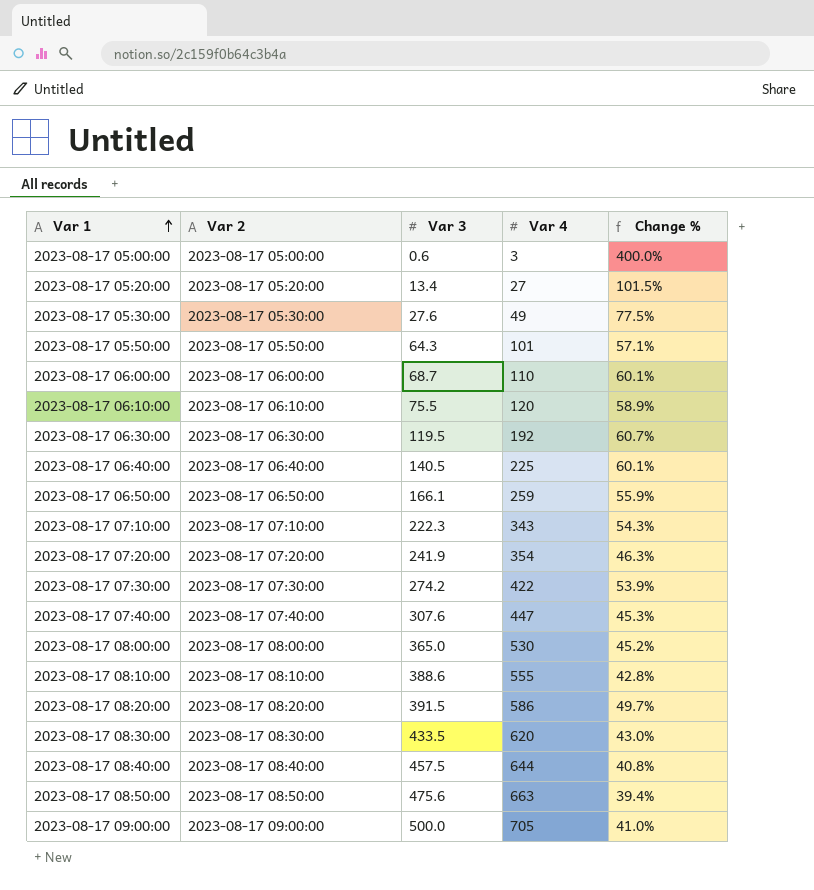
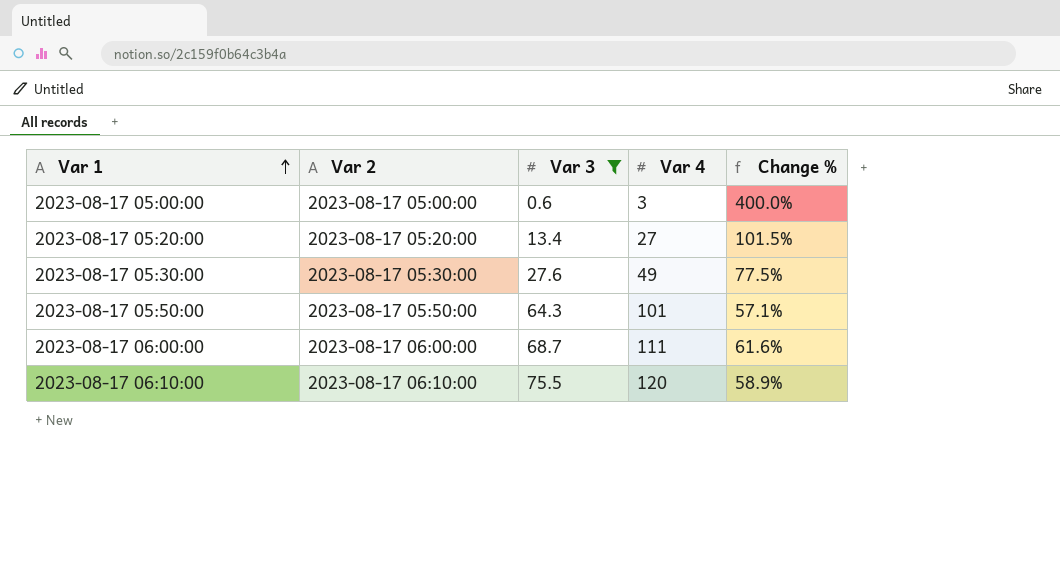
filter: none -> Var 3 <= 75.5
2023-08-17 06:00:00 | Var 4: 110 -> 111
2023-08-17 06:00:00 | Change %: 60.1% -> 61.6%

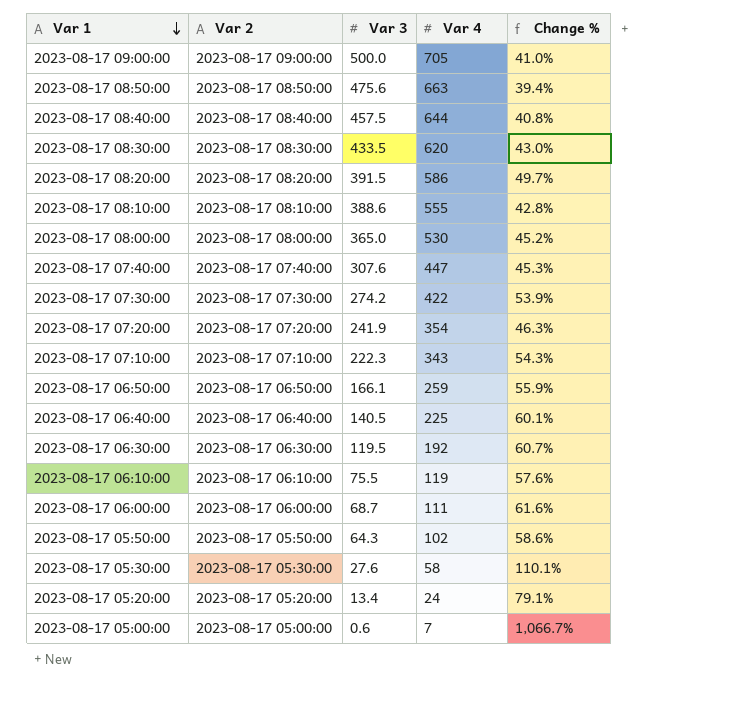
filter: Var 3 <= 75.5 -> none
row order: Var 1 ascending -> Var 1 descending
2023-08-17 06:10:00 | Var 4: 120 -> 119
2023-08-17 06:10:00 | Change %: 58.9% -> 57.6%
2023-08-17 05:50:00 | Var 4: 101 -> 102
2023-08-17 05:50:00 | Change %: 57.1% -> 58.6%
2023-08-17 05:30:00 | Var 4: 49 -> 58
2023-08-17 05:30:00 | Change %: 77.5% -> 110.1%
2023-08-17 05:20:00 | Var 4: 27 -> 24
2023-08-17 05:20:00 | Change %: 101.5% -> 79.1%
2023-08-17 05:00:00 | Var 4: 3 -> 7
2023-08-17 05:00:00 | Change %: 400.0% -> 1,066.7%

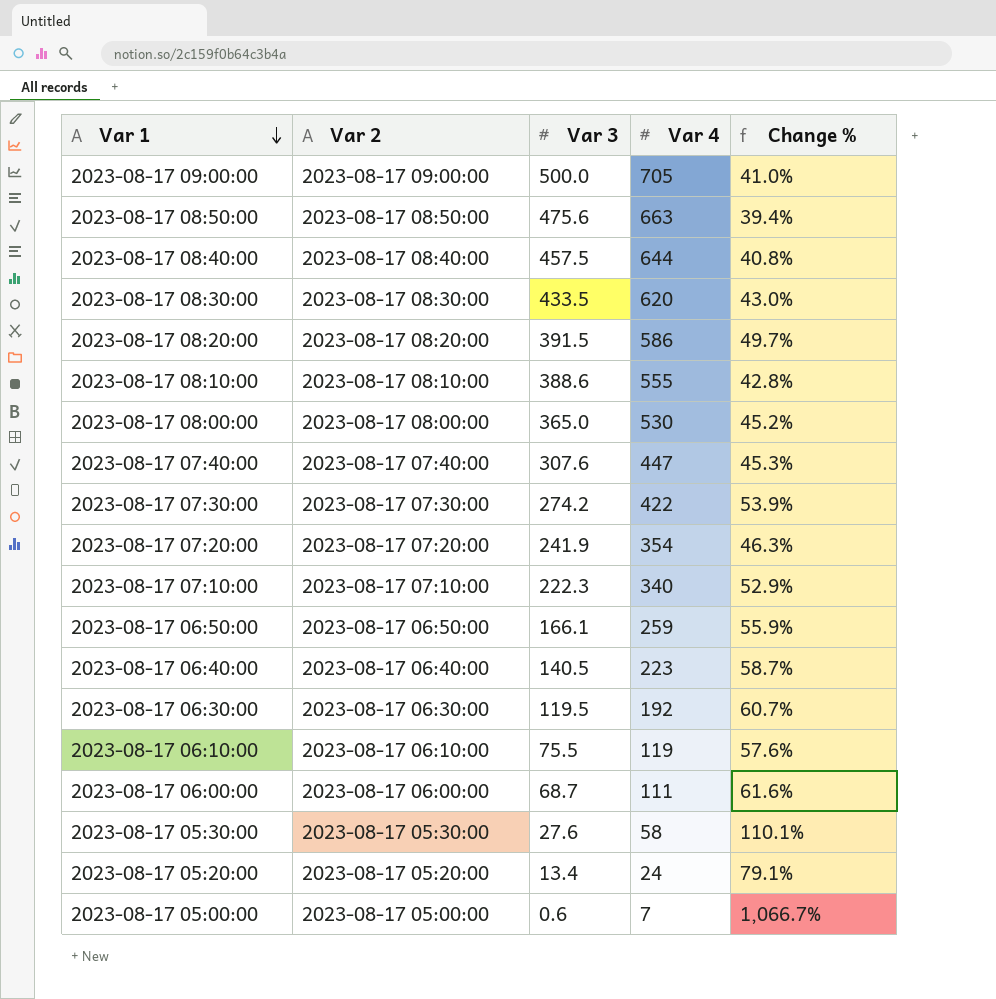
row 2023-08-17 05:50:00: 2023-08-17 05:50:00 | 64.3 | 102 | 58.6% -> none
2023-08-17 07:10:00 | Var 4: 343 -> 340
2023-08-17 07:10:00 | Change %: 54.3% -> 52.9%
2023-08-17 06:40:00 | Var 4: 225 -> 223
2023-08-17 06:40:00 | Change %: 60.1% -> 58.7%

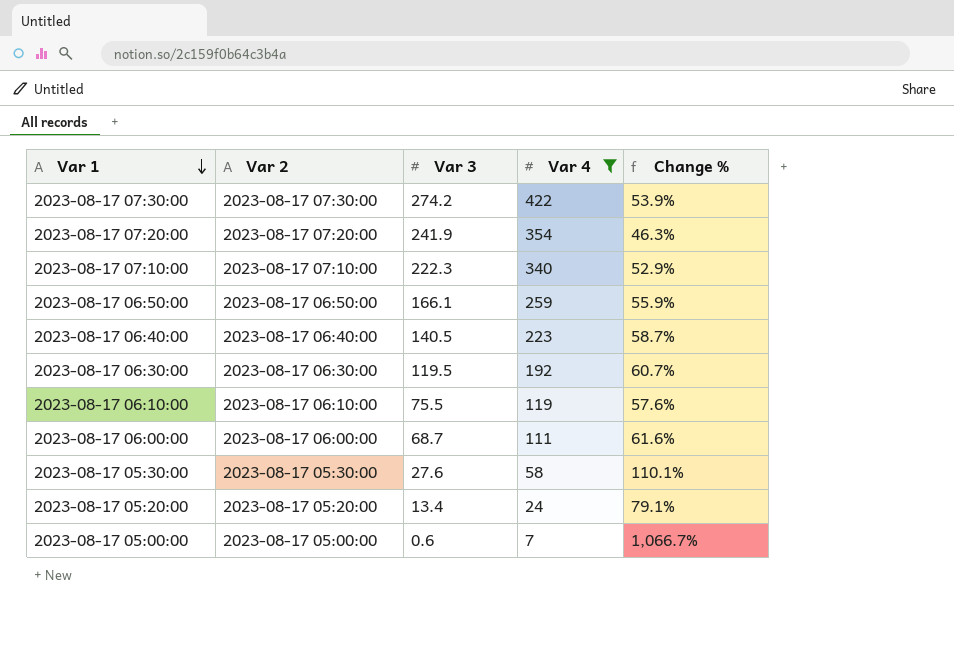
filter: none -> Var 4 <= 422

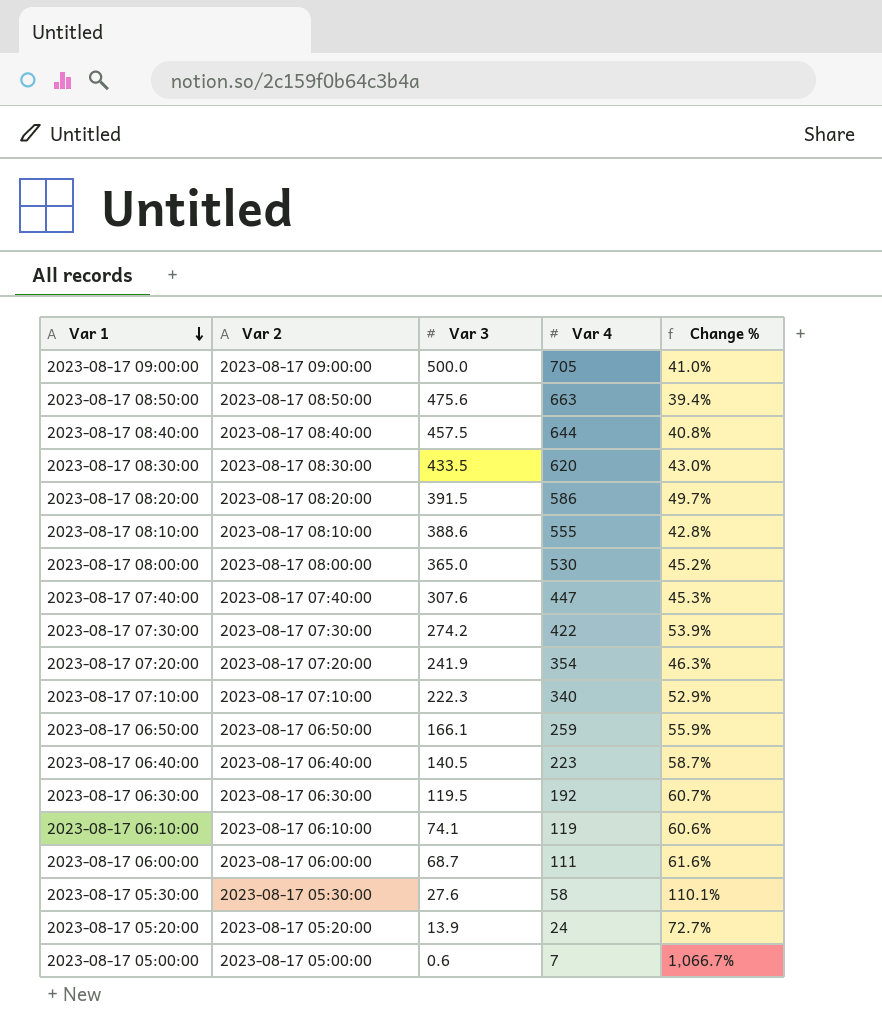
filter: Var 4 <= 422 -> none
2023-08-17 06:10:00 | Var 3: 75.5 -> 74.1
2023-08-17 06:10:00 | Change %: 57.6% -> 60.6%
2023-08-17 05:20:00 | Var 3: 13.4 -> 13.9
2023-08-17 05:20:00 | Change %: 79.1% -> 72.7%

